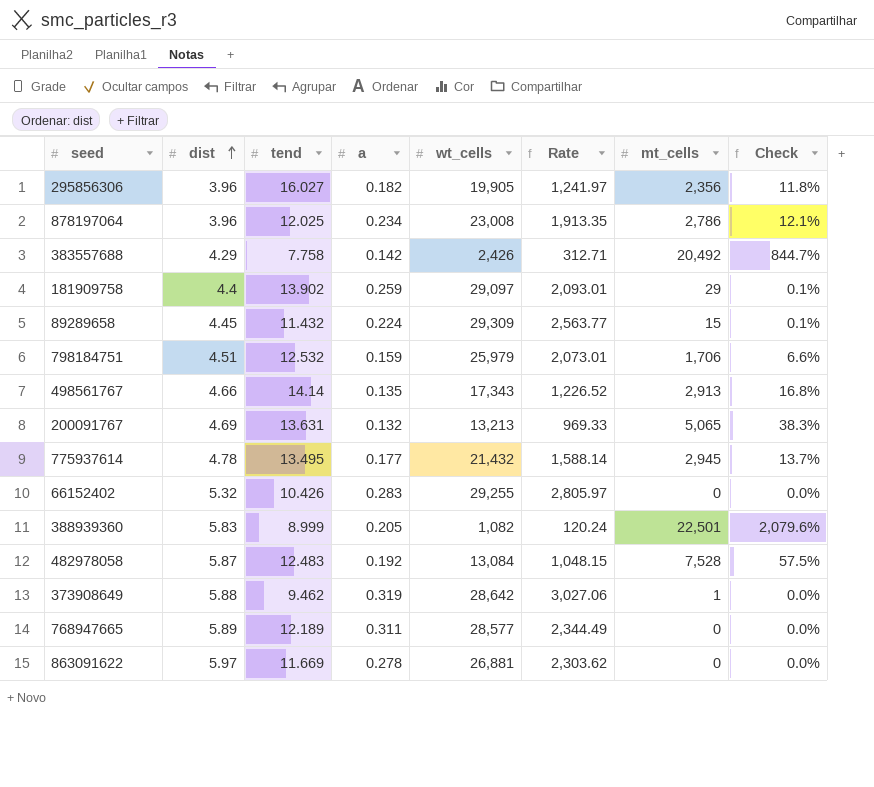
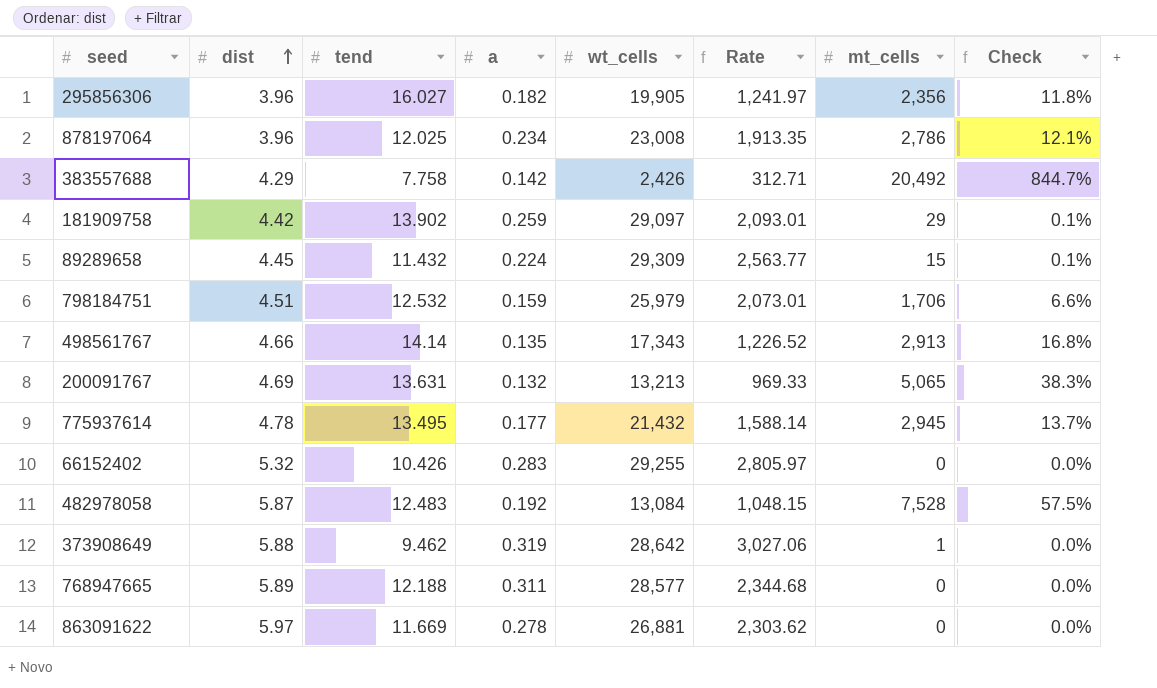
row 388939360: 5.83 | 8.999 | 0.205 | 1,082 | 120.24 | 22,501 | 2,079.6% -> none
181909758 | dist: 4.4 -> 4.42
768947665 | tend: 12.189 -> 12.188
768947665 | Rate: 2,344.49 -> 2,344.68

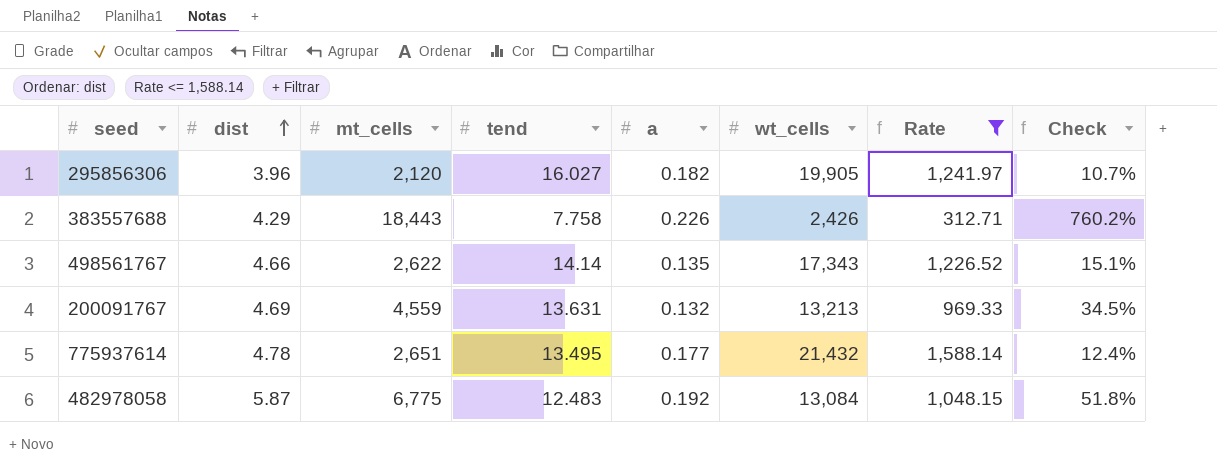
filter: none -> Rate <= 1,588.14
column mt_cells | position: 7 -> 3
295856306 | mt_cells: 2,356 -> 2,120
295856306 | Check: 11.8% -> 10.7%
383557688 | mt_cells: 20,492 -> 18,443
383557688 | a: 0.142 -> 0.226
383557688 | Check: 844.7% -> 760.2%
498561767 | mt_cells: 2,913 -> 2,622
498561767 | Check: 16.8% -> 15.1%
200091767 | mt_cells: 5,065 -> 4,559
200091767 | Check: 38.3% -> 34.5%
775937614 | mt_cells: 2,945 -> 2,651
775937614 | Check: 13.7% -> 12.4%
482978058 | mt_cells: 7,528 -> 6,775
482978058 | Check: 57.5% -> 51.8%

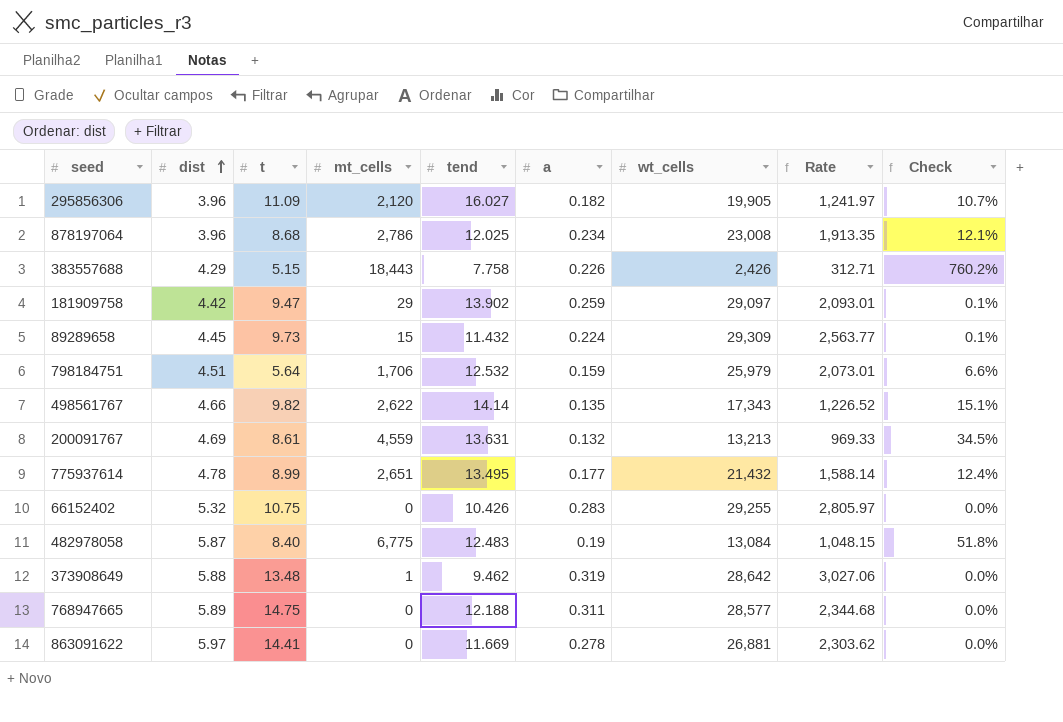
filter: Rate <= 1,588.14 -> none
column t | position: none -> 3
482978058 | a: 0.192 -> 0.19

